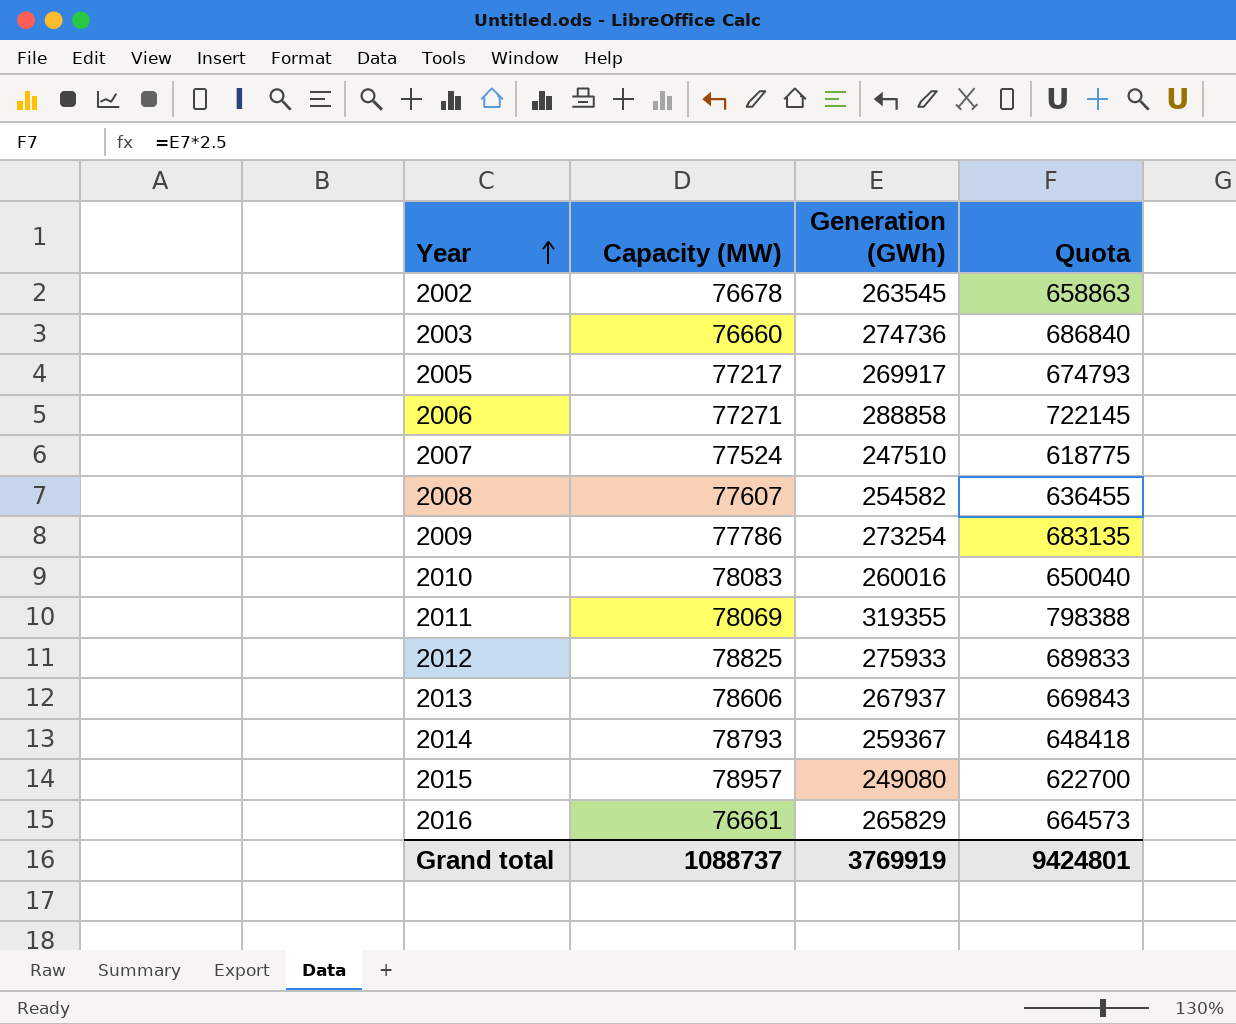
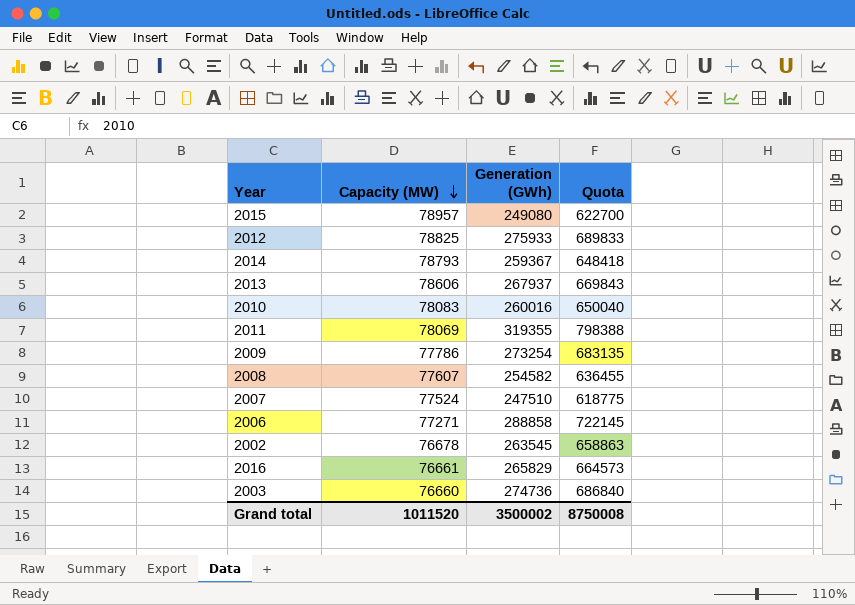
row order: Year ascending -> Capacity (MW) descending
row 2005: 77217 | 269917 | 674793 -> none
Grand total | Capacity (MW): 1088737 -> 1011520
Grand total | Generation (GWh): 3769919 -> 3500002
Grand total | Quota: 9424801 -> 8750008

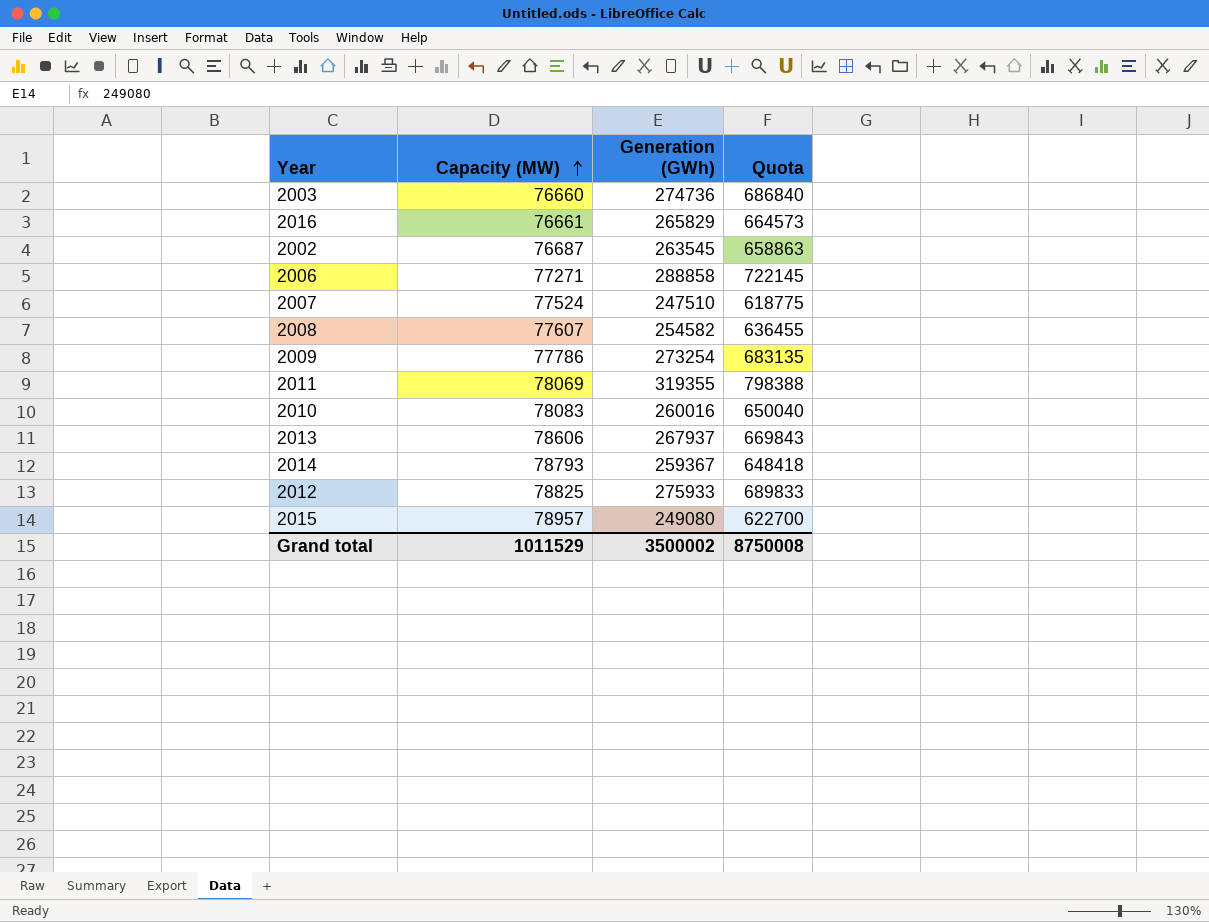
row order: Capacity (MW) descending -> Capacity (MW) ascending
2002 | Capacity (MW): 76678 -> 76687
Grand total | Capacity (MW): 1011520 -> 1011529

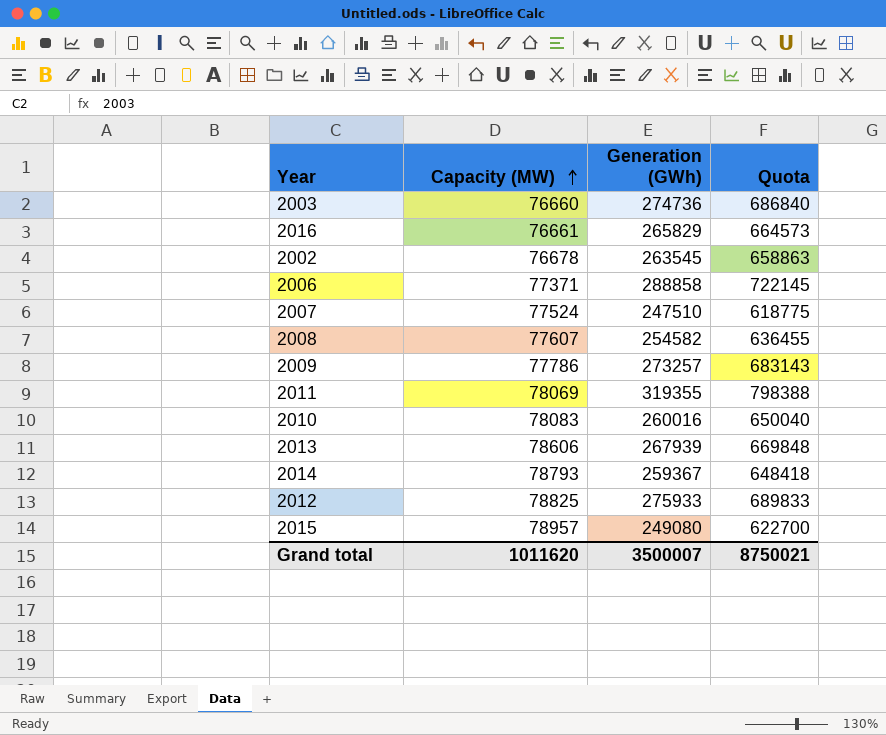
2002 | Capacity (MW): 76687 -> 76678
2006 | Capacity (MW): 77271 -> 77371
2009 | Generation (GWh): 273254 -> 273257
2009 | Quota: 683135 -> 683143
2013 | Generation (GWh): 267937 -> 267939
2013 | Quota: 669843 -> 669848
Grand total | Capacity (MW): 1011529 -> 1011620
Grand total | Generation (GWh): 3500002 -> 3500007
Grand total | Quota: 8750008 -> 8750021

